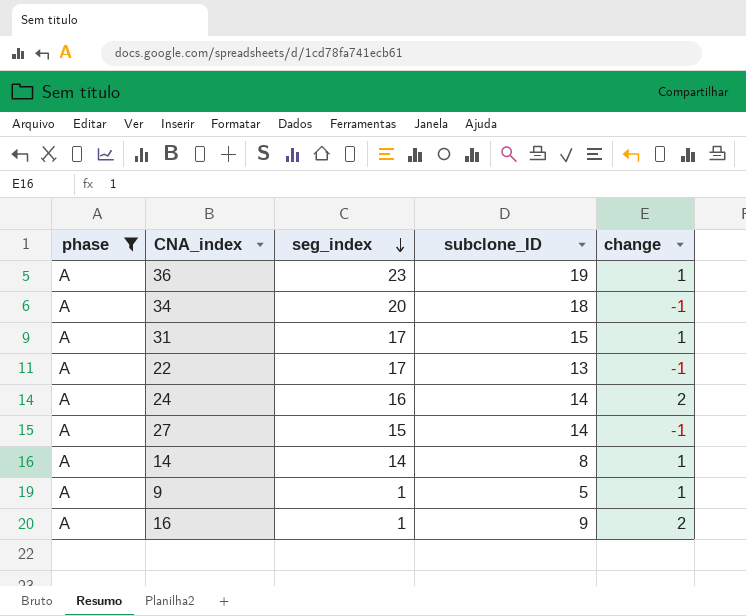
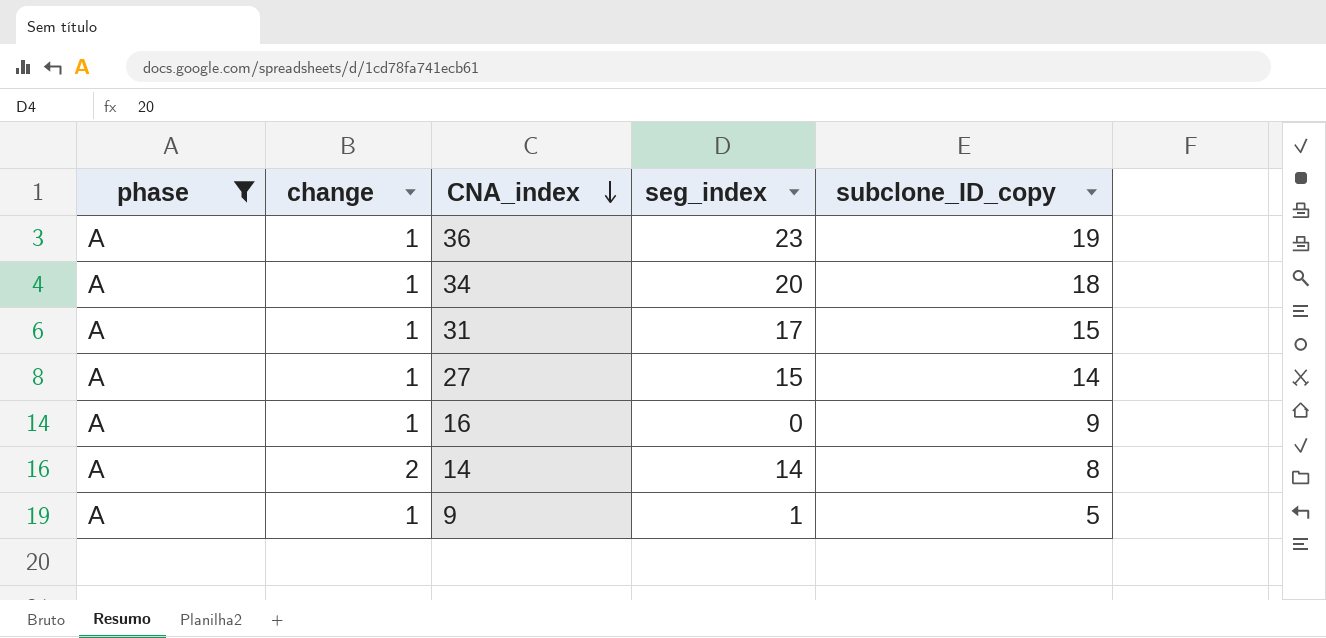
row order: seg_index descending -> CNA_index descending
column change | position: 5 -> 2
column name: subclone_ID -> subclone_ID_copy
row 22: A | 17 | 13 | -1 -> none
row 24: A | 16 | 14 | 2 -> none
34 | change: -1 -> 1
27 | change: -1 -> 1
16 | change: 2 -> 1
16 | seg_index: 1 -> 0
14 | change: 1 -> 2

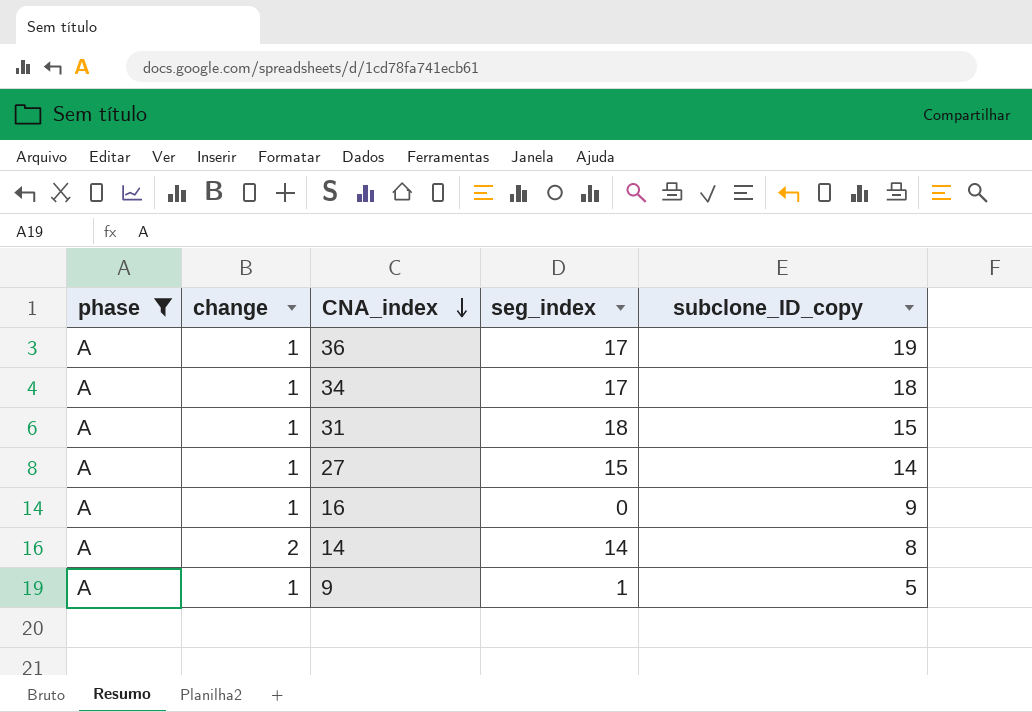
36 | seg_index: 23 -> 17
34 | seg_index: 20 -> 17
31 | seg_index: 17 -> 18

